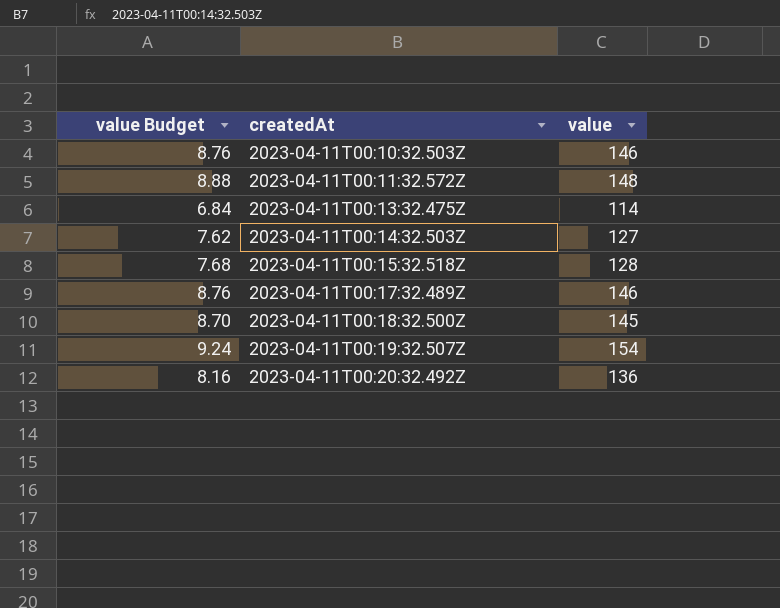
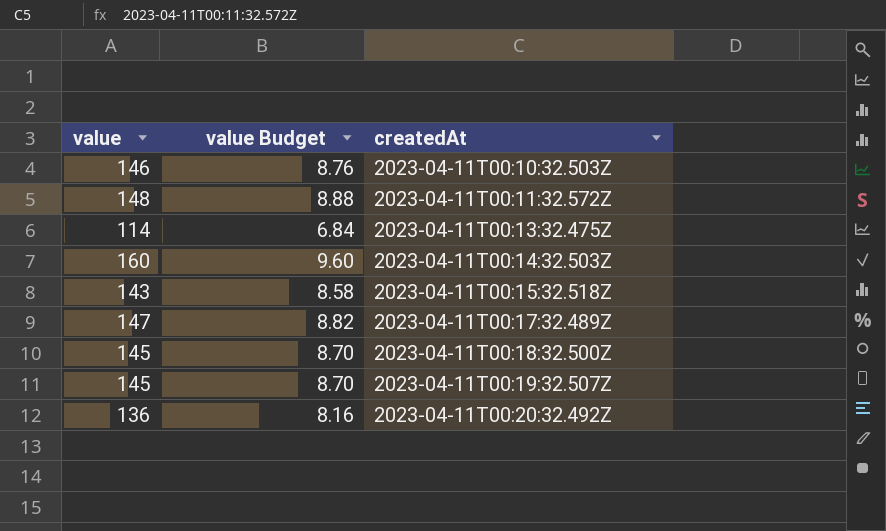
column value | position: 3 -> 1
2023-04-11T00:14:32.503Z | value: 127 -> 160
2023-04-11T00:14:32.503Z | value Budget: 7.62 -> 9.60
2023-04-11T00:15:32.518Z | value: 128 -> 143
2023-04-11T00:15:32.518Z | value Budget: 7.68 -> 8.58
2023-04-11T00:17:32.489Z | value: 146 -> 147
2023-04-11T00:17:32.489Z | value Budget: 8.76 -> 8.82
2023-04-11T00:19:32.507Z | value: 154 -> 145
2023-04-11T00:19:32.507Z | value Budget: 9.24 -> 8.70

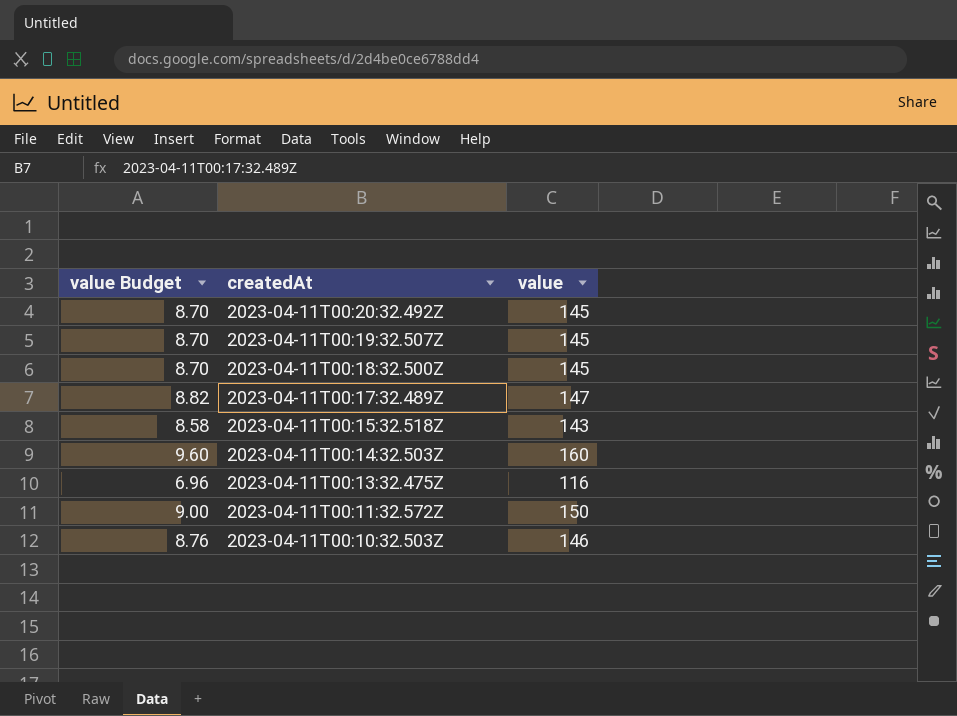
row order: createdAt ascending -> createdAt descending
column value | position: 1 -> 3
2023-04-11T00:20:32.492Z | value Budget: 8.16 -> 8.70
2023-04-11T00:20:32.492Z | value: 136 -> 145
2023-04-11T00:13:32.475Z | value Budget: 6.84 -> 6.96
2023-04-11T00:13:32.475Z | value: 114 -> 116
2023-04-11T00:11:32.572Z | value Budget: 8.88 -> 9.00
2023-04-11T00:11:32.572Z | value: 148 -> 150

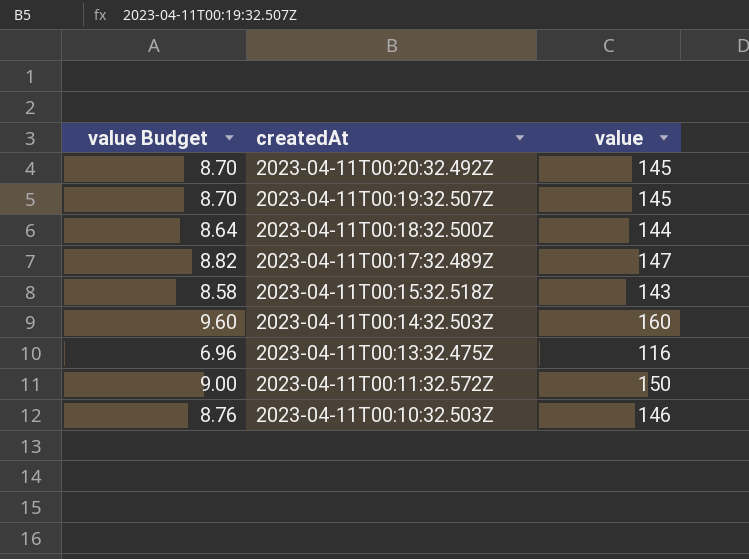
2023-04-11T00:18:32.500Z | value Budget: 8.70 -> 8.64
2023-04-11T00:18:32.500Z | value: 145 -> 144

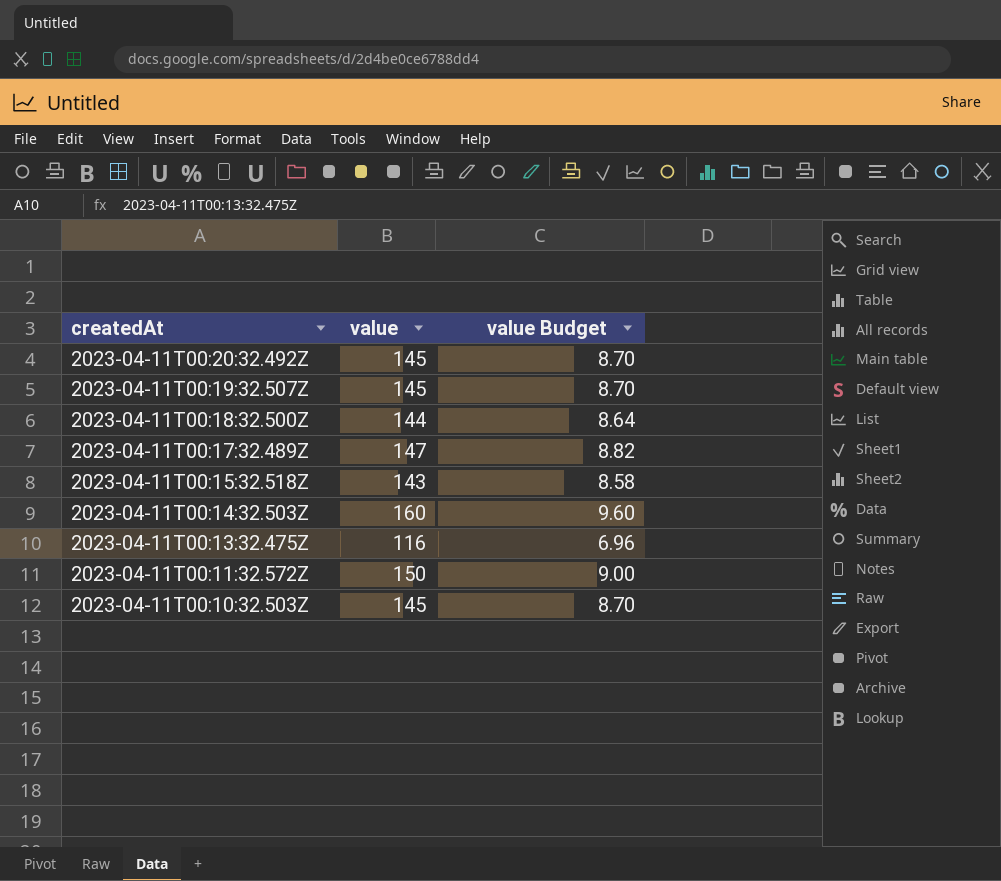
column value Budget | position: 1 -> 3
2023-04-11T00:10:32.503Z | value: 146 -> 145
2023-04-11T00:10:32.503Z | value Budget: 8.76 -> 8.70

